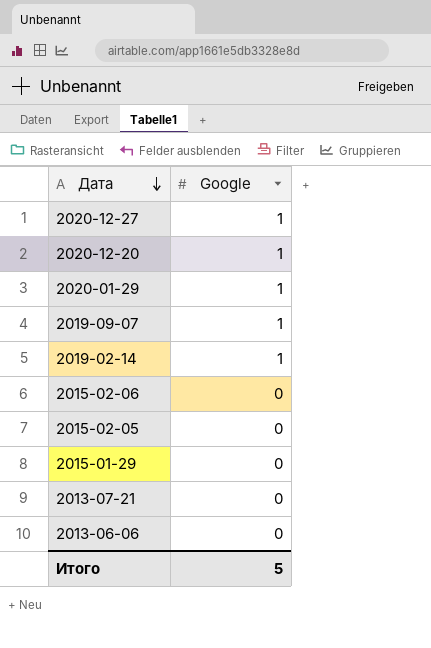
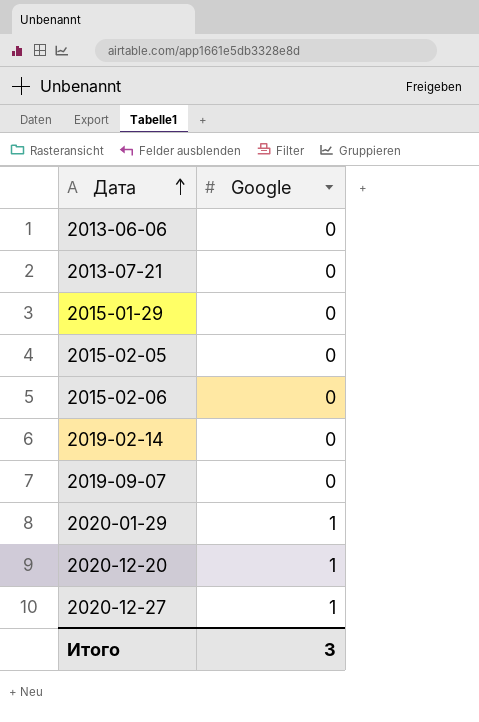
row order: Дата descending -> Дата ascending
2019-02-14 | Google: 1 -> 0
2019-09-07 | Google: 1 -> 0
Итого | Google: 5 -> 3

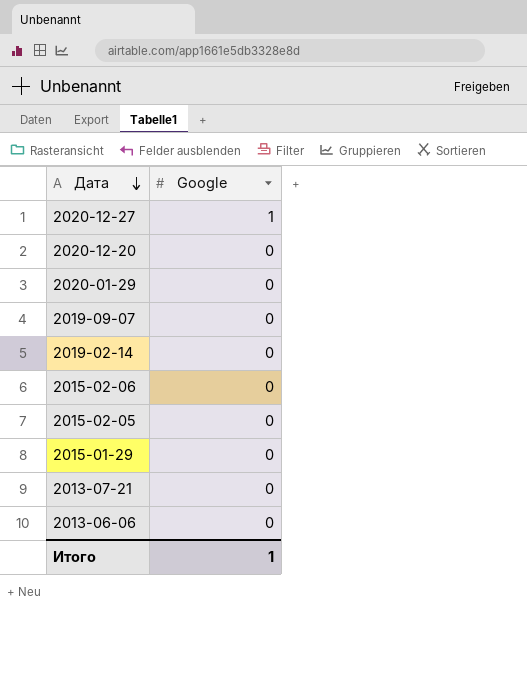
row order: Дата ascending -> Дата descending
2020-12-20 | Google: 1 -> 0
2020-01-29 | Google: 1 -> 0
Итого | Google: 3 -> 1

